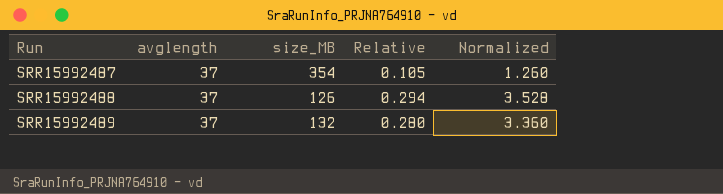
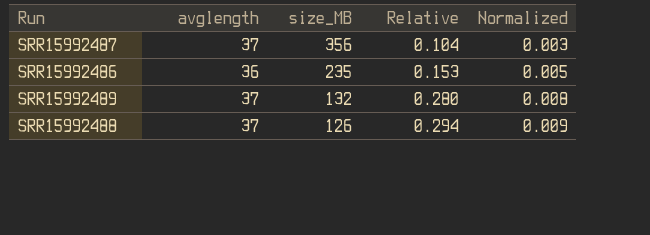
row order: Run ascending -> size_MB descending
column Normalized | formula: [Relative] * 12 -> [Relative] * 0.03
SRR15992487 | size_MB: 354 -> 356
SRR15992487 | Relative: 0.105 -> 0.104
row SRR15992486: none -> 36 | 235 | 0.153 | 0.005

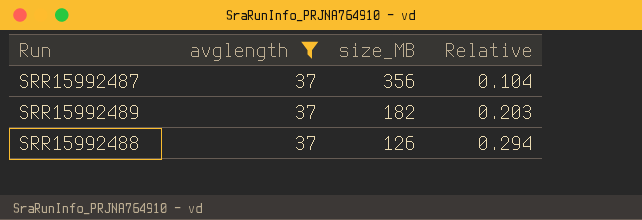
filter: none -> avglength = 37
column Normalized | formula: [Relative] * 0.03 -> none
SRR15992489 | size_MB: 132 -> 182
SRR15992489 | Relative: 0.280 -> 0.203

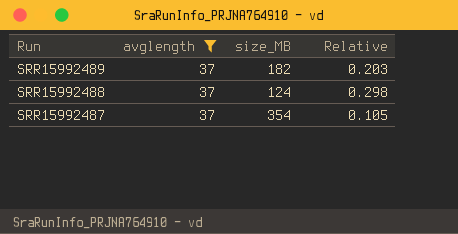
row order: size_MB descending -> Run descending
SRR15992488 | size_MB: 126 -> 124
SRR15992488 | Relative: 0.294 -> 0.298
SRR15992487 | size_MB: 356 -> 354
SRR15992487 | Relative: 0.104 -> 0.105

